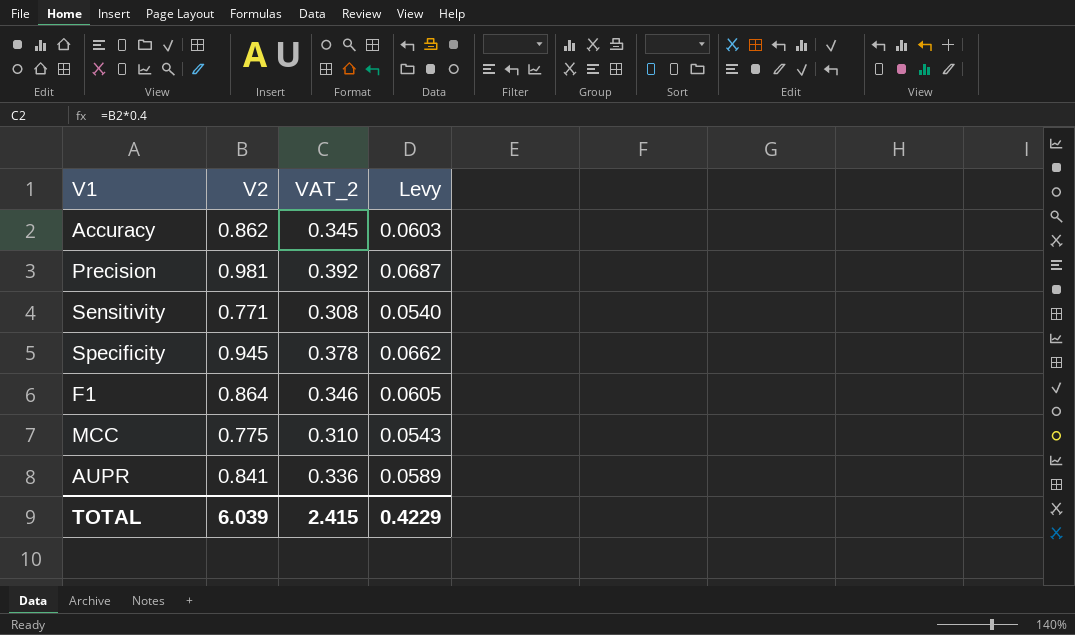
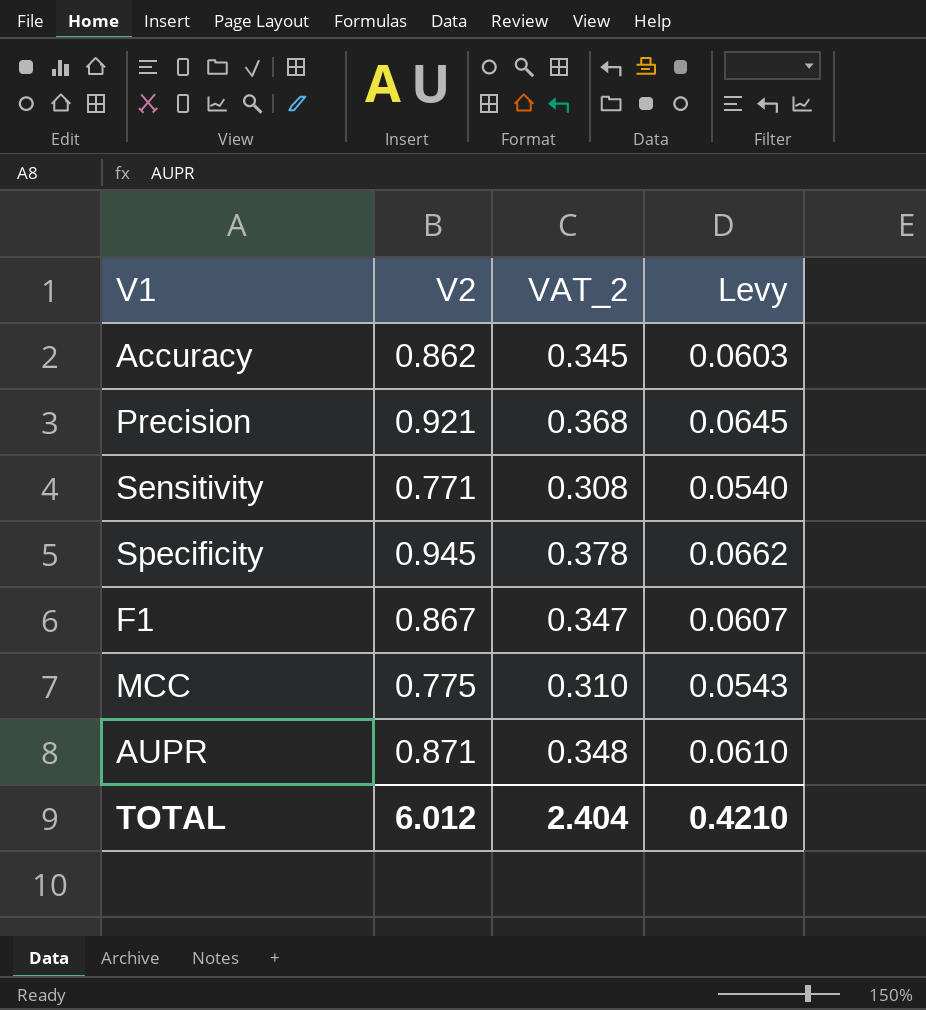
Precision | V2: 0.981 -> 0.921
Precision | VAT_2: 0.392 -> 0.368
Precision | Levy: 0.0687 -> 0.0645
F1 | V2: 0.864 -> 0.867
F1 | VAT_2: 0.346 -> 0.347
F1 | Levy: 0.0605 -> 0.0607
AUPR | V2: 0.841 -> 0.871
AUPR | VAT_2: 0.336 -> 0.348
AUPR | Levy: 0.0589 -> 0.0610
TOTAL | V2: 6.039 -> 6.012
TOTAL | VAT_2: 2.415 -> 2.404
TOTAL | Levy: 0.4229 -> 0.4210

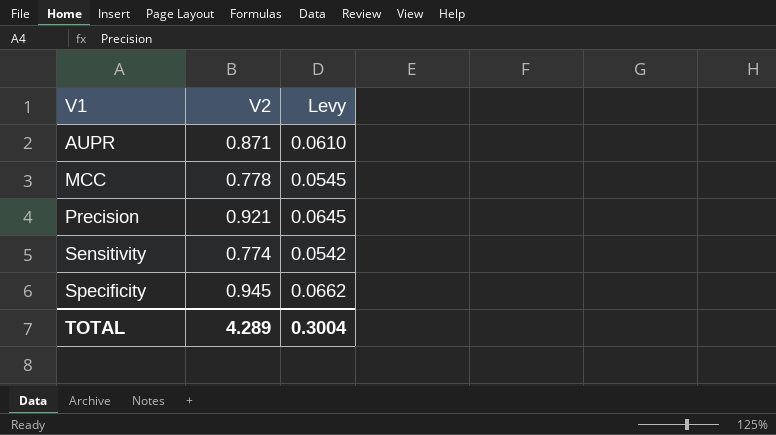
row order: none -> V1 ascending
column VAT_2 | formula: [V2] * 0.4 -> none
row Accuracy: 0.862 | 0.345 | 0.0603 -> none
row F1: 0.867 | 0.347 | 0.0607 -> none
MCC | V2: 0.775 -> 0.778
MCC | Levy: 0.0543 -> 0.0545
Sensitivity | V2: 0.771 -> 0.774
Sensitivity | Levy: 0.0540 -> 0.0542
TOTAL | V2: 6.012 -> 4.289
TOTAL | Levy: 0.4210 -> 0.3004

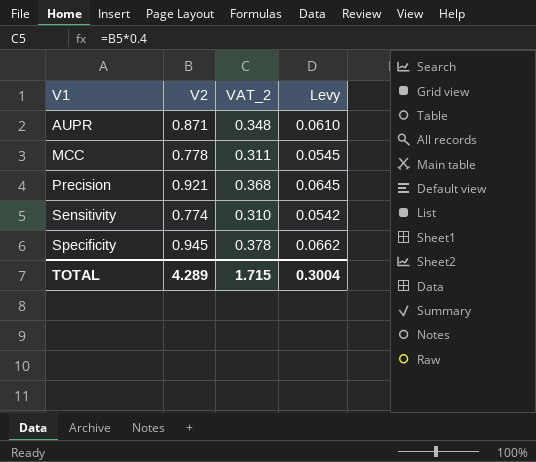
column VAT_2 | formula: none -> [V2] * 0.4

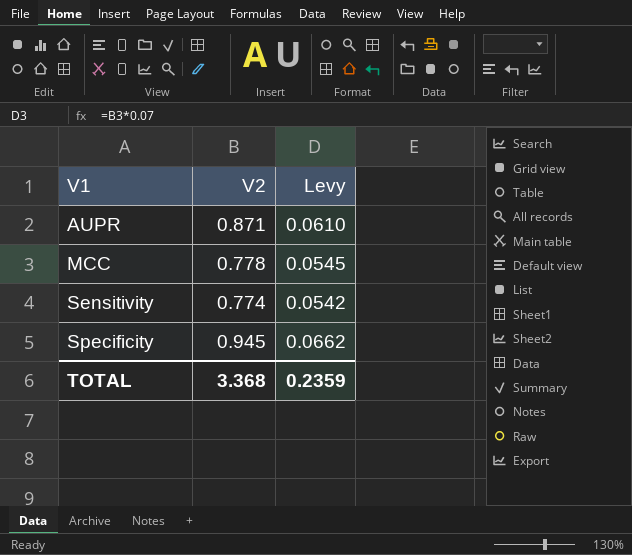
column VAT_2 | formula: [V2] * 0.4 -> none
row Precision: 0.921 | 0.368 | 0.0645 -> none
TOTAL | V2: 4.289 -> 3.368
TOTAL | Levy: 0.3004 -> 0.2359

